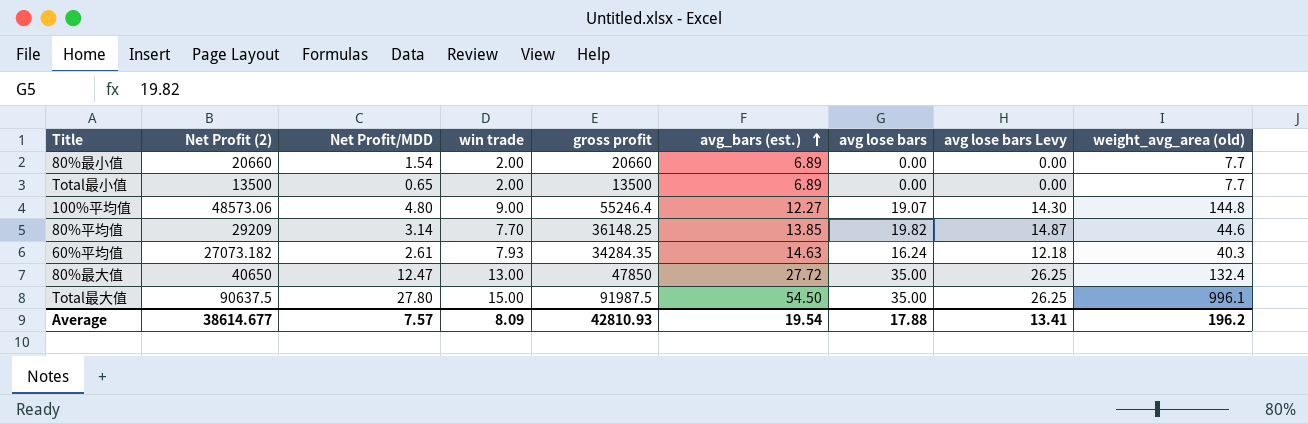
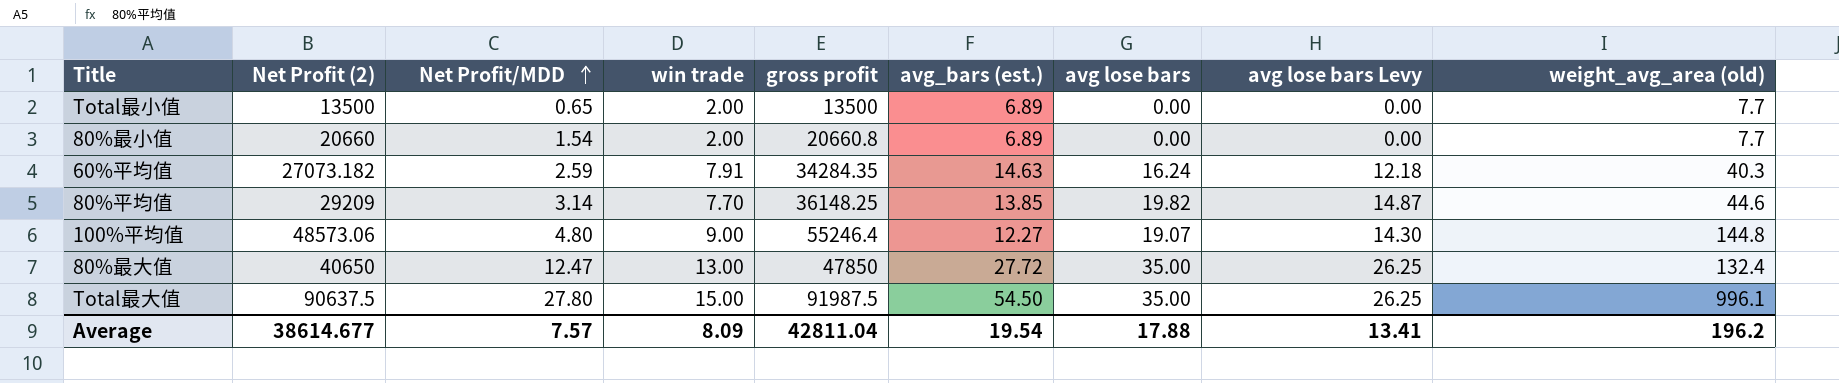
row order: avg_bars (est.) ascending -> Net Profit/MDD ascending
80%最小值 | gross profit: 20660 -> 20660.8
60%平均值 | Net Profit/MDD: 2.61 -> 2.59
60%平均值 | win trade: 7.93 -> 7.91
Average | gross profit: 42810.93 -> 42811.04

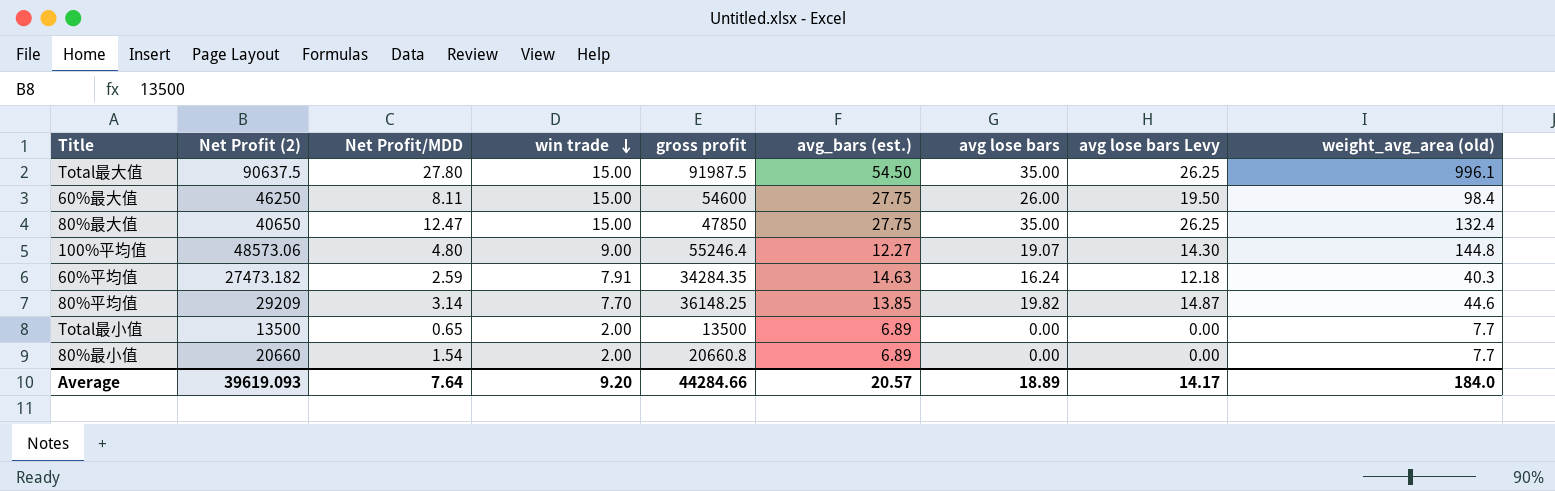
row order: Net Profit/MDD ascending -> win trade descending
row 60%最大值: none -> 46250 | 8.11 | 15.00 | 54600 | 27.75 | 26.00 | 19.50 | 98.4
80%最大值 | win trade: 13.00 -> 15.00
80%最大值 | avg_bars (est.): 27.72 -> 27.75
60%平均值 | Net Profit (2): 27073.182 -> 27473.182
Average | Net Profit (2): 38614.677 -> 39619.093
Average | Net Profit/MDD: 7.57 -> 7.64
Average | win trade: 8.09 -> 9.20
Average | gross profit: 42811.04 -> 44284.66
Average | avg_bars (est.): 19.54 -> 20.57
Average | avg lose bars: 17.88 -> 18.89
Average | avg lose bars Levy: 13.41 -> 14.17
Average | weight_avg_area (old): 196.2 -> 184.0

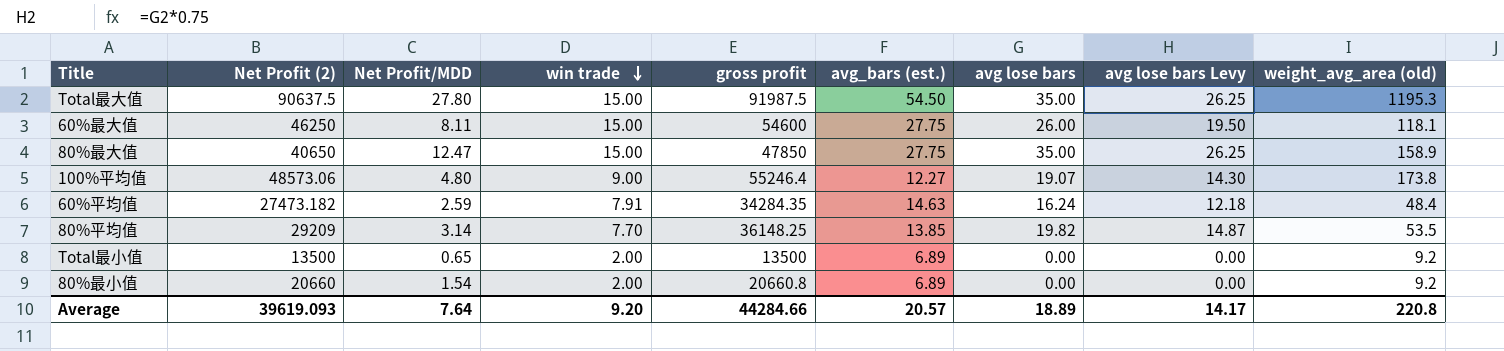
Total最大值 | weight_avg_area (old): 996.1 -> 1195.3
60%最大值 | weight_avg_area (old): 98.4 -> 118.1
80%最大值 | weight_avg_area (old): 132.4 -> 158.9
100%平均值 | weight_avg_area (old): 144.8 -> 173.8
60%平均值 | weight_avg_area (old): 40.3 -> 48.4
80%平均值 | weight_avg_area (old): 44.6 -> 53.5
Total最小值 | weight_avg_area (old): 7.7 -> 9.2
80%最小值 | weight_avg_area (old): 7.7 -> 9.2
Average | weight_avg_area (old): 184.0 -> 220.8

